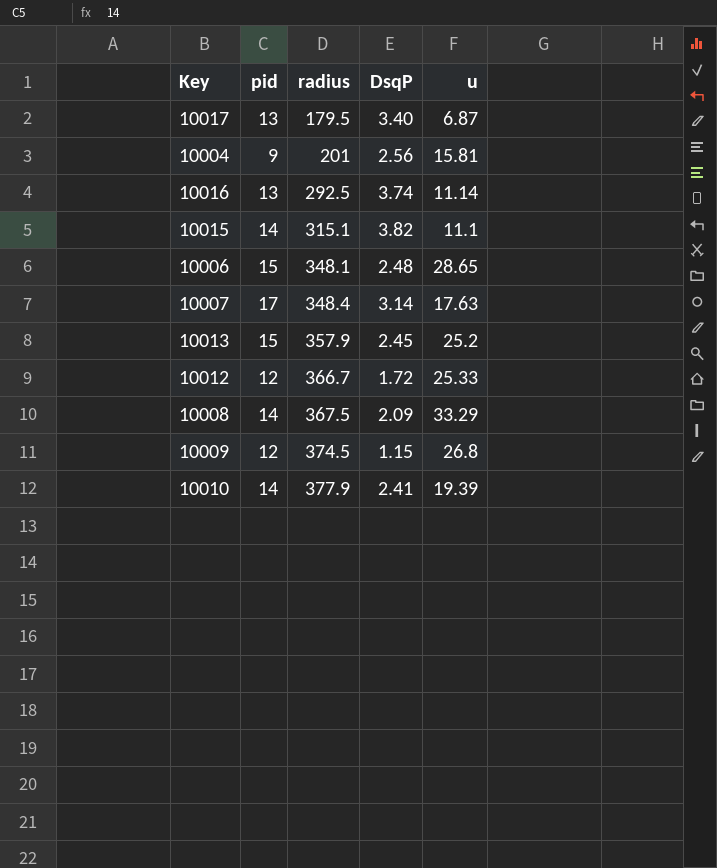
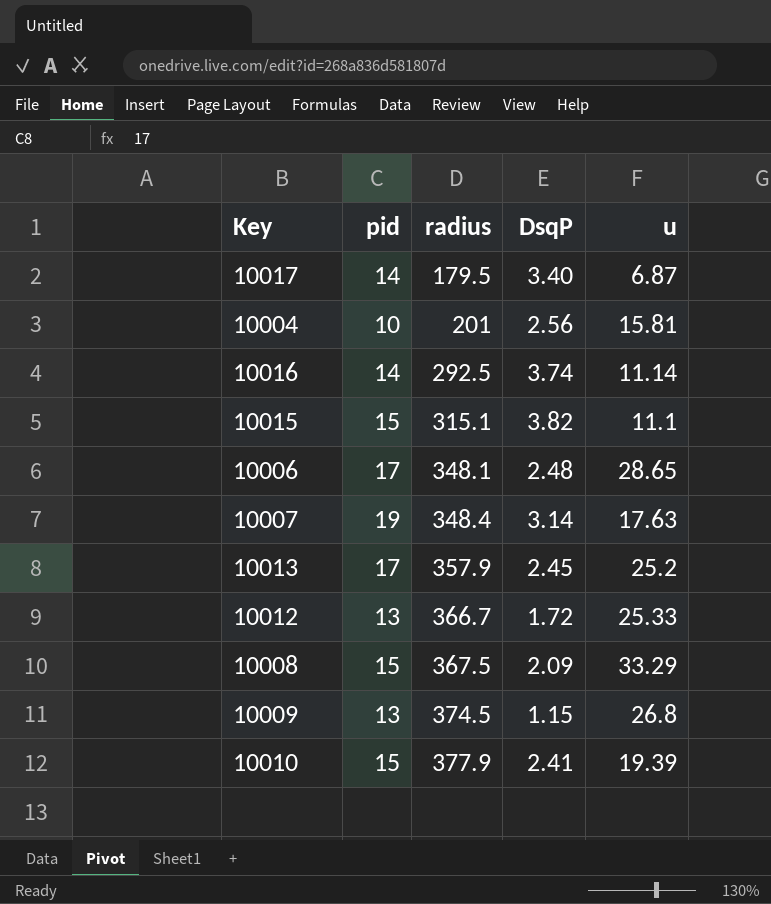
10017 | pid: 13 -> 14
10004 | pid: 9 -> 10
10016 | pid: 13 -> 14
10015 | pid: 14 -> 15
10006 | pid: 15 -> 17
10007 | pid: 17 -> 19
10013 | pid: 15 -> 17
10012 | pid: 12 -> 13
10008 | pid: 14 -> 15
10009 | pid: 12 -> 13
10010 | pid: 14 -> 15

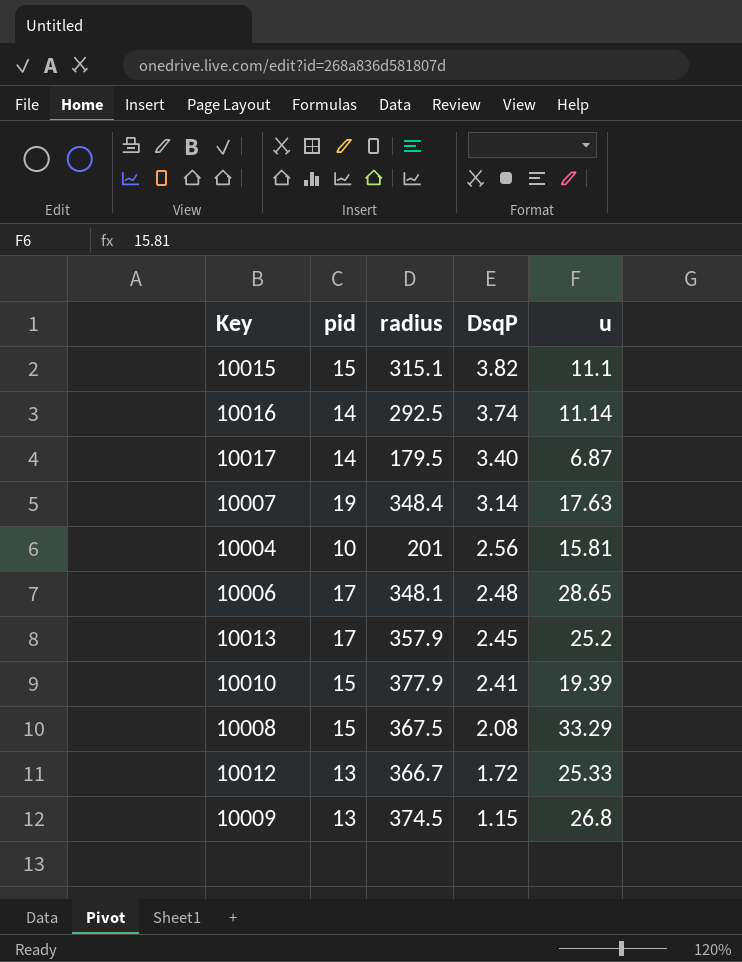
row order: radius ascending -> DsqP descending
10008 | DsqP: 2.09 -> 2.08

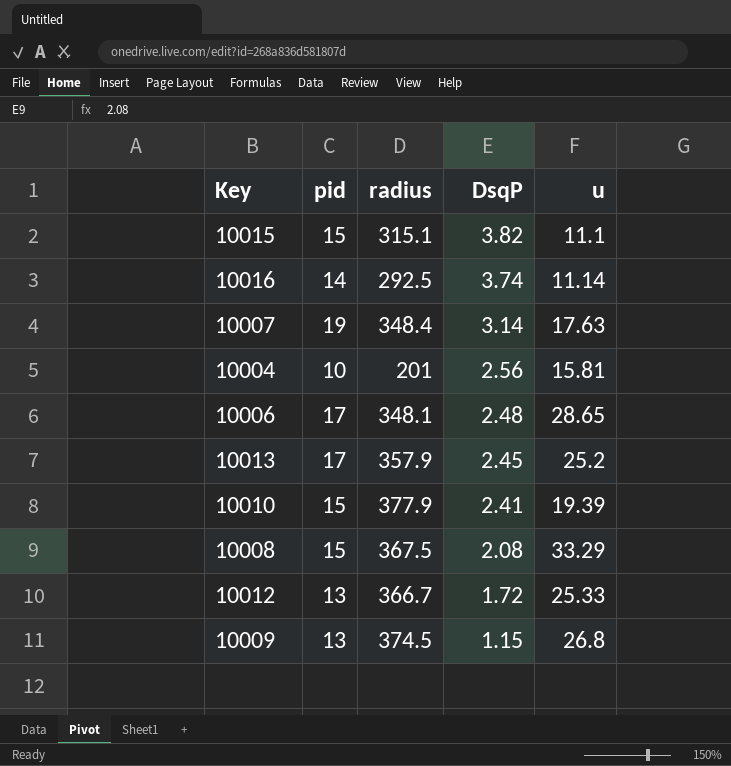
row 10017: 14 | 179.5 | 3.40 | 6.87 -> none

